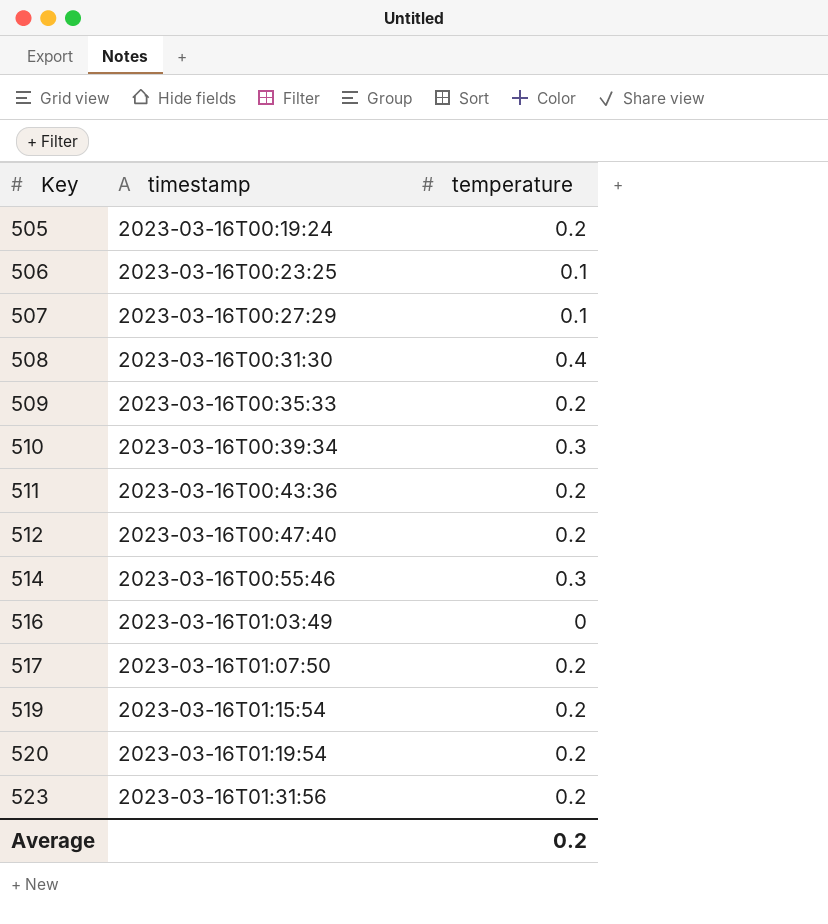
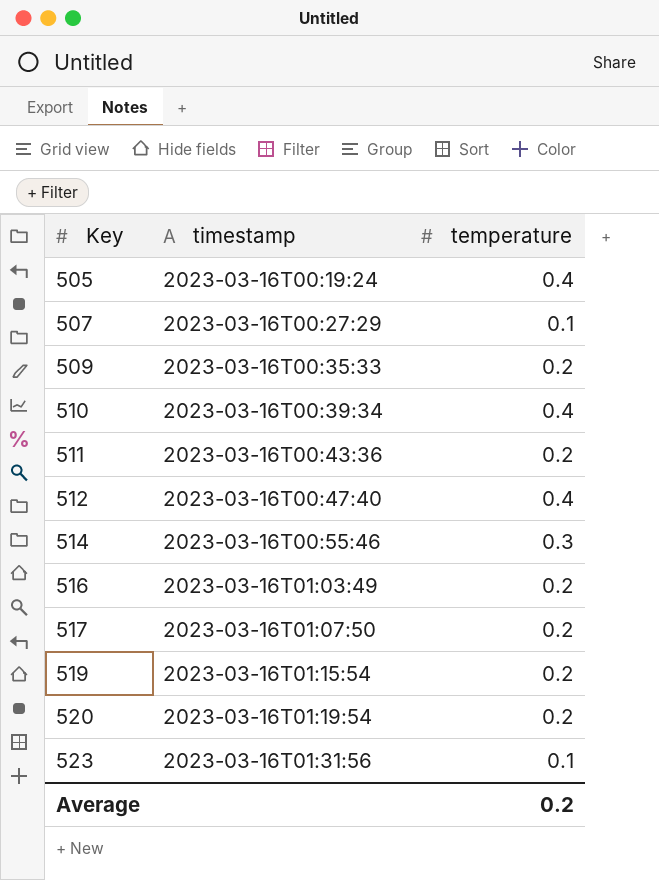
row 506: 2023-03-16T00:23:25 | 0.1 -> none
row 508: 2023-03-16T00:31:30 | 0.4 -> none
505 | temperature: 0.2 -> 0.4
510 | temperature: 0.3 -> 0.4
512 | temperature: 0.2 -> 0.4
516 | temperature: 0 -> 0.2
523 | temperature: 0.2 -> 0.1

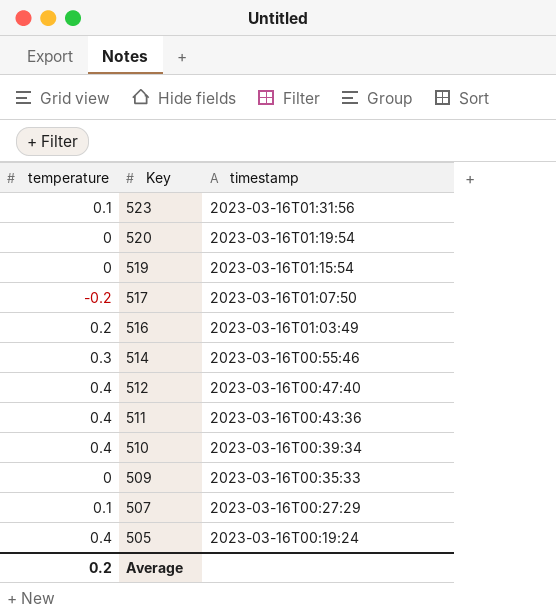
row order: Key ascending -> Key descending
column temperature | position: 3 -> 1
520 | temperature: 0.2 -> 0
519 | temperature: 0.2 -> 0
517 | temperature: 0.2 -> -0.2
511 | temperature: 0.2 -> 0.4
509 | temperature: 0.2 -> 0

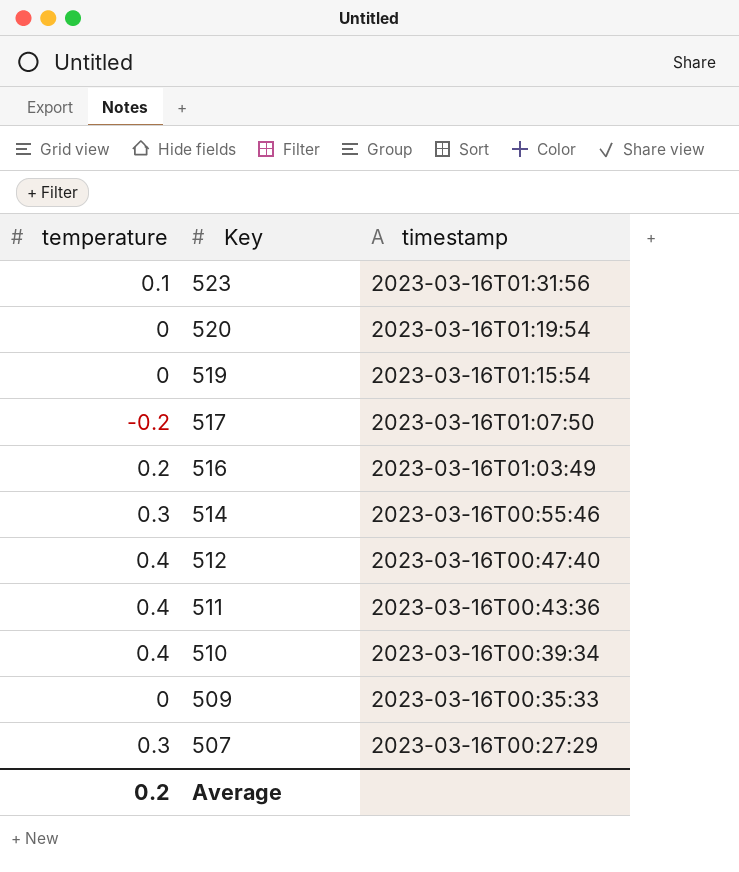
row 505: 0.4 | 2023-03-16T00:19:24 -> none
507 | temperature: 0.1 -> 0.3

